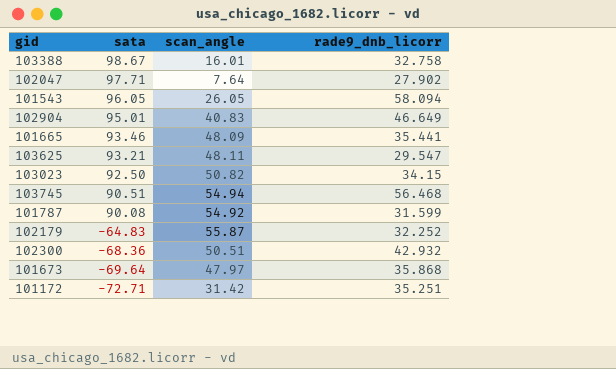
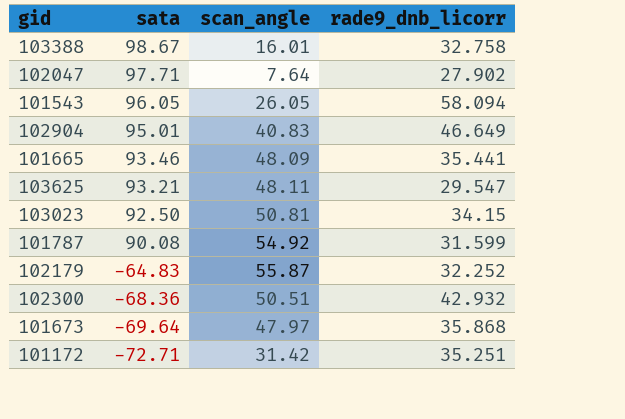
row 103745: 90.51 | 54.94 | 56.468 -> none
103023 | scan_angle: 50.82 -> 50.81

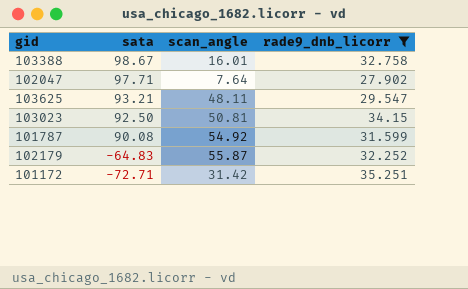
filter: none -> rade9_dnb_licorr <= 35.251

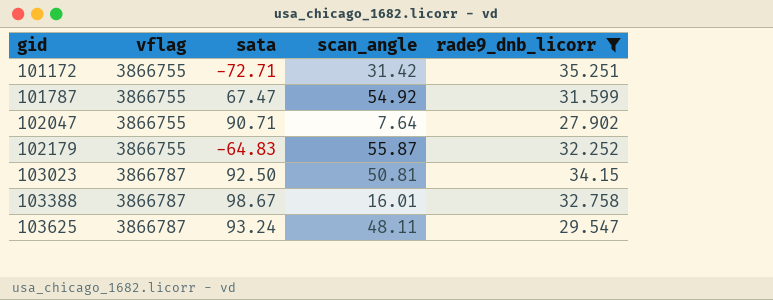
row order: sata descending -> gid ascending
column vflag | position: none -> 2
101787 | sata: 90.08 -> 67.47
102047 | sata: 97.71 -> 90.71
103625 | sata: 93.21 -> 93.24

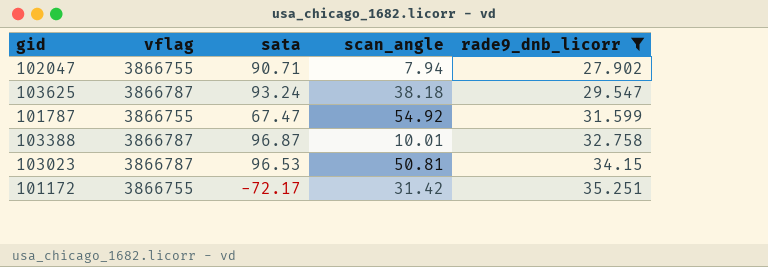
row order: gid ascending -> rade9_dnb_licorr ascending
row 102179: 3866755 | -64.83 | 55.87 | 32.252 -> none
102047 | scan_angle: 7.64 -> 7.94
103625 | scan_angle: 48.11 -> 38.18
103388 | sata: 98.67 -> 96.87
103388 | scan_angle: 16.01 -> 10.01
103023 | sata: 92.50 -> 96.53
101172 | sata: -72.71 -> -72.17

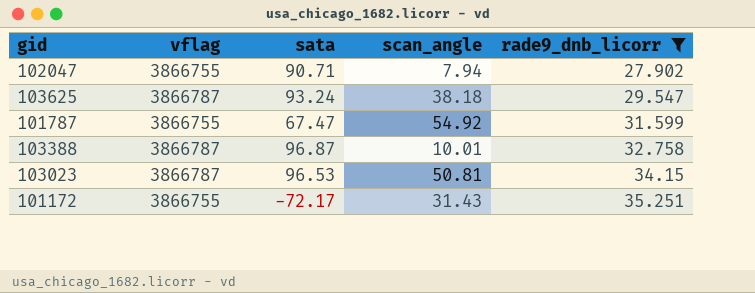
101172 | scan_angle: 31.42 -> 31.43

